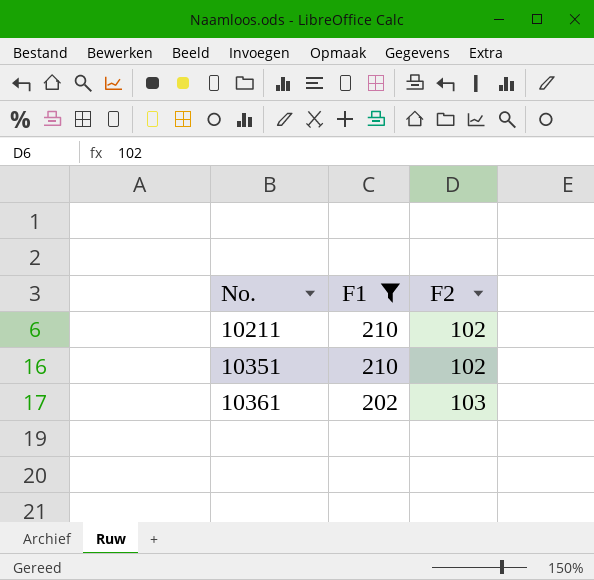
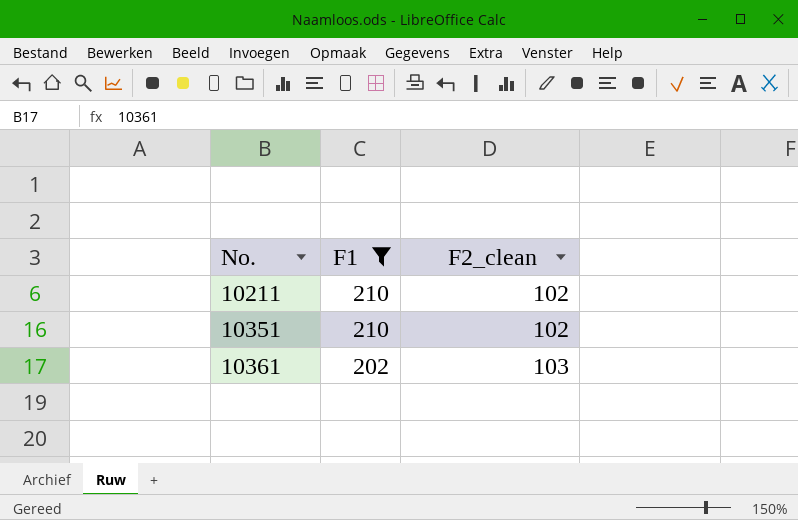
column name: F2 -> F2_clean

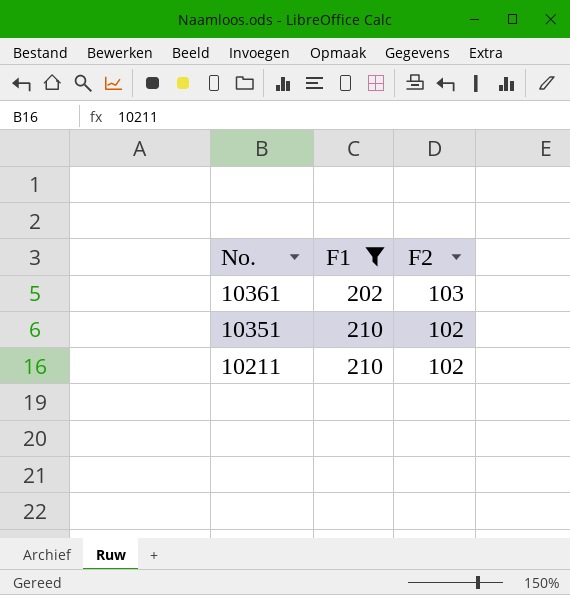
row order: No. ascending -> No. descending
column name: F2_clean -> F2

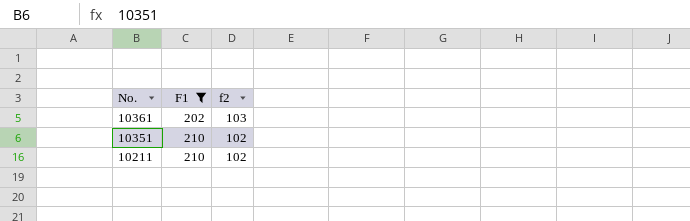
column name: F2 -> f2

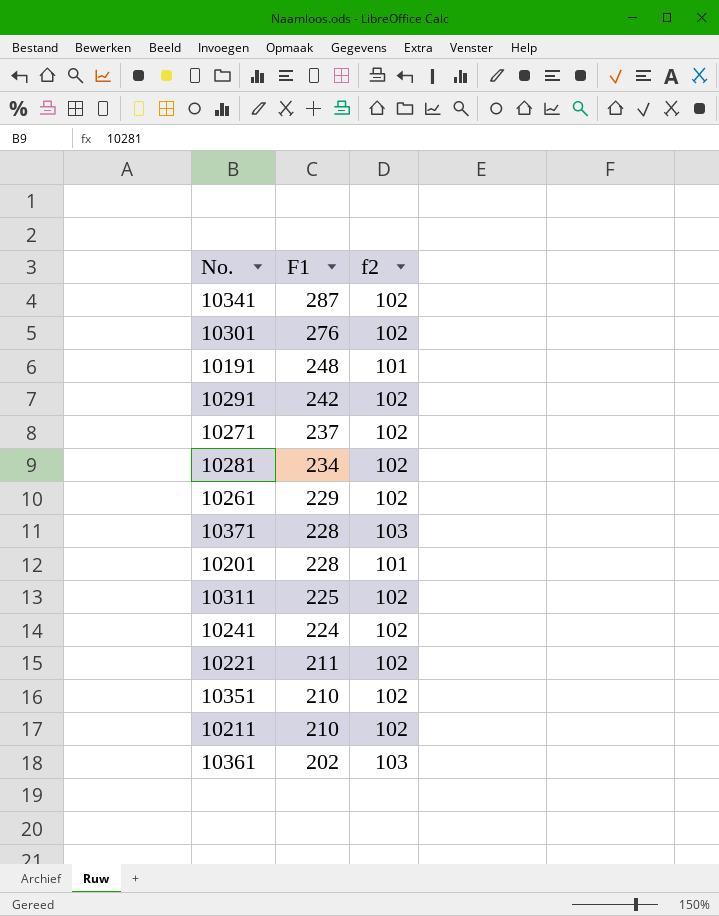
filter: F1 <= 210 -> none
row order: No. descending -> F1 descending

